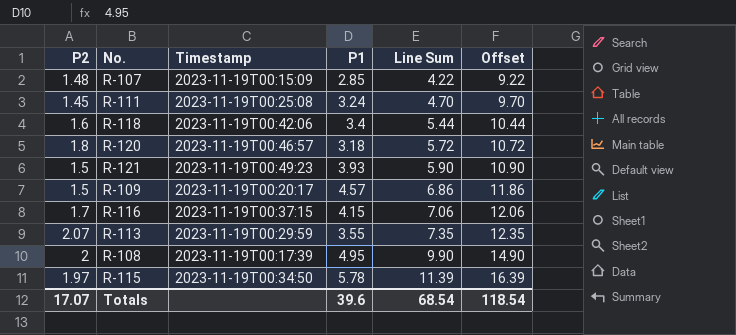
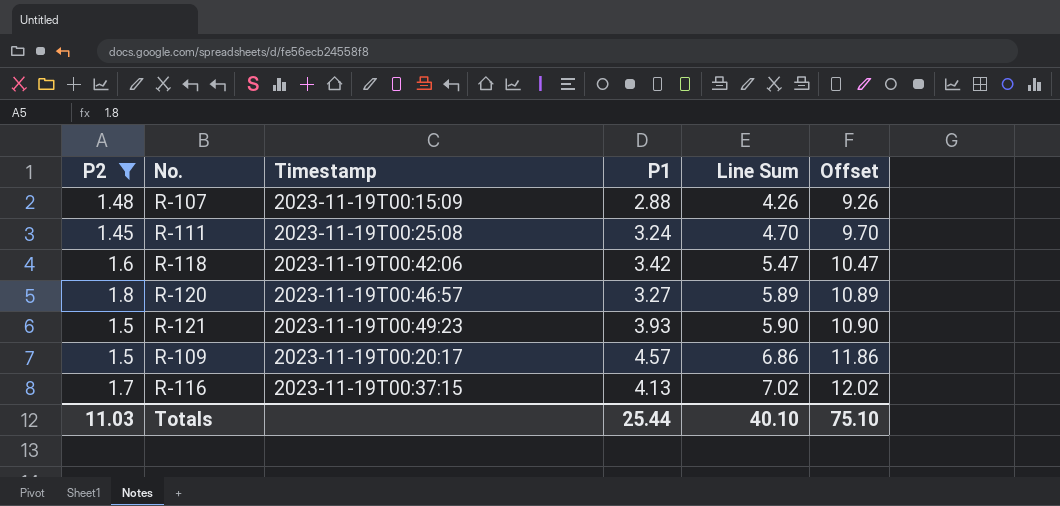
filter: none -> P2 <= 1.8
R-107 | P1: 2.85 -> 2.88
R-107 | Line Sum: 4.22 -> 4.26
R-107 | Offset: 9.22 -> 9.26
R-118 | P1: 3.4 -> 3.42
R-118 | Line Sum: 5.44 -> 5.47
R-118 | Offset: 10.44 -> 10.47
R-120 | P1: 3.18 -> 3.27
R-120 | Line Sum: 5.72 -> 5.89
R-120 | Offset: 10.72 -> 10.89
R-116 | P1: 4.15 -> 4.13
R-116 | Line Sum: 7.06 -> 7.02
R-116 | Offset: 12.06 -> 12.02
Totals | P2: 17.07 -> 11.03
Totals | P1: 39.6 -> 25.44
Totals | Line Sum: 68.54 -> 40.10
Totals | Offset: 118.54 -> 75.10

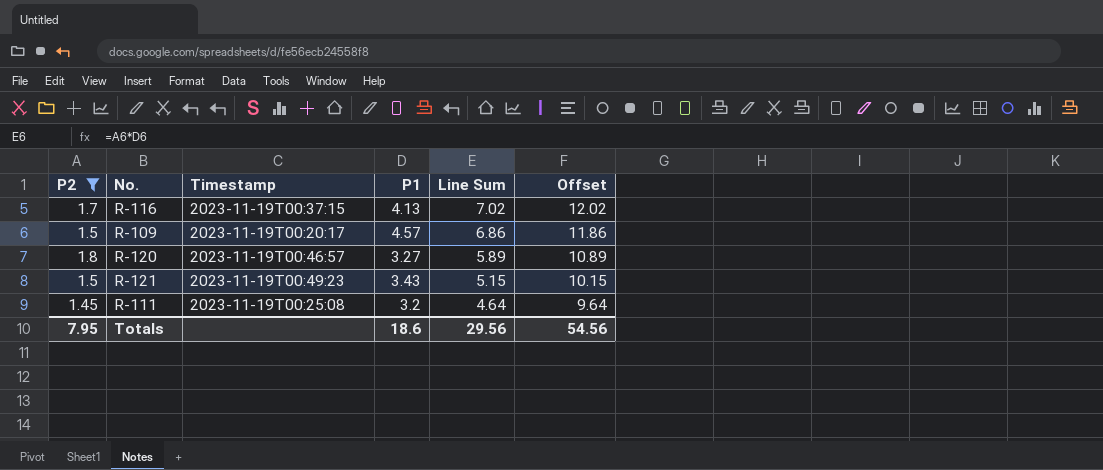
row order: Line Sum ascending -> Line Sum descending
row R-107: 1.48 | 2023-11-19T00:15:09 | 2.88 | 4.26 | 9.26 -> none
row R-118: 1.6 | 2023-11-19T00:42:06 | 3.42 | 5.47 | 10.47 -> none
R-121 | P1: 3.93 -> 3.43
R-121 | Line Sum: 5.90 -> 5.15
R-121 | Offset: 10.90 -> 10.15
R-111 | P1: 3.24 -> 3.2
R-111 | Line Sum: 4.70 -> 4.64
R-111 | Offset: 9.70 -> 9.64
Totals | P2: 11.03 -> 7.95
Totals | P1: 25.44 -> 18.6
Totals | Line Sum: 40.10 -> 29.56
Totals | Offset: 75.10 -> 54.56

